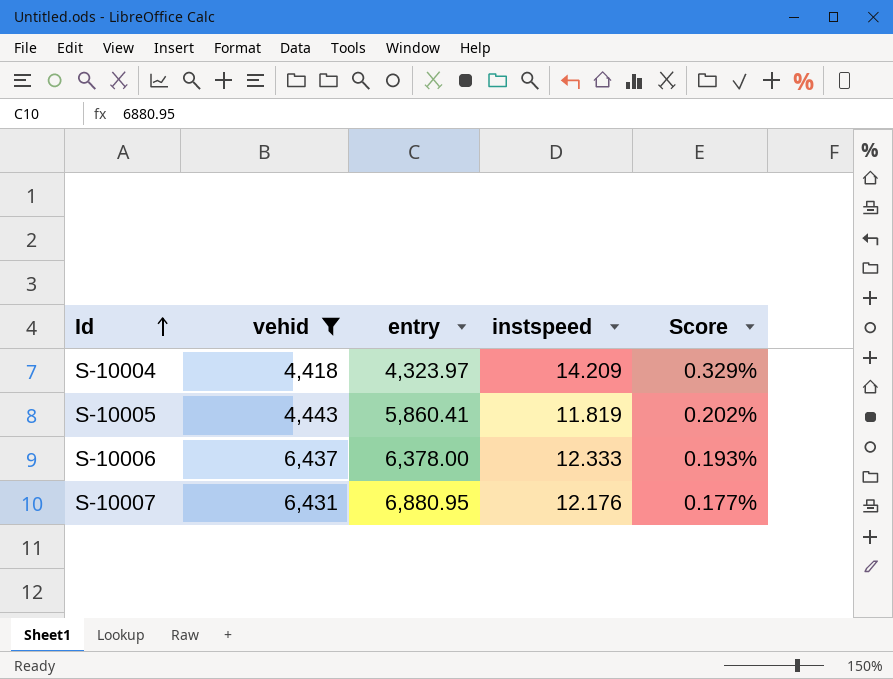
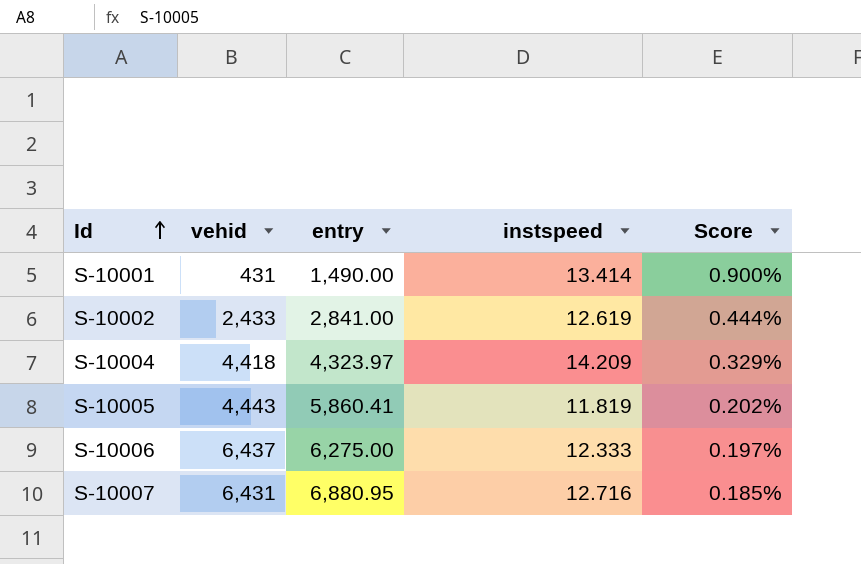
filter: vehid >= 4,418 -> none
S-10006 | entry: 6,378.00 -> 6,275.00
S-10006 | Score: 0.193% -> 0.197%
S-10007 | instspeed: 12.176 -> 12.716
S-10007 | Score: 0.177% -> 0.185%

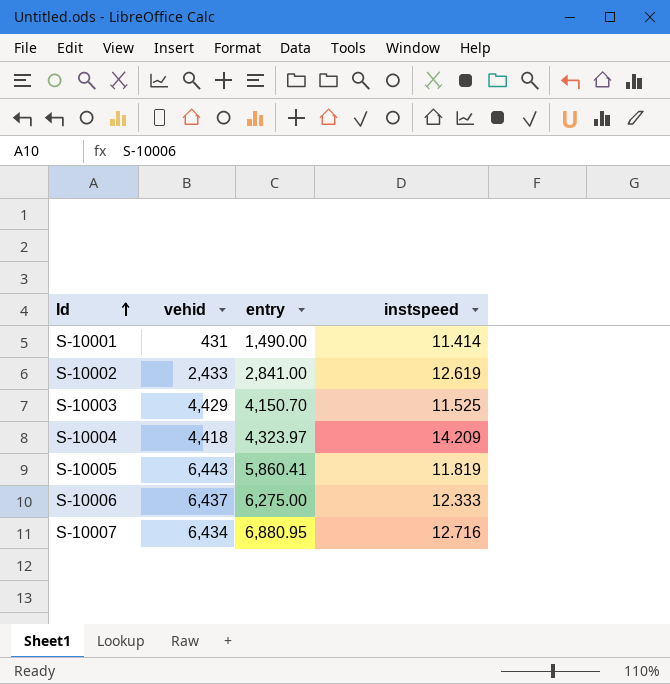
column Score | formula: [instspeed] / [entry] -> none
S-10001 | instspeed: 13.414 -> 11.414
row S-10003: none -> 4,429 | 4,150.70 | 11.525
S-10005 | vehid: 4,443 -> 6,443
S-10007 | vehid: 6,431 -> 6,434

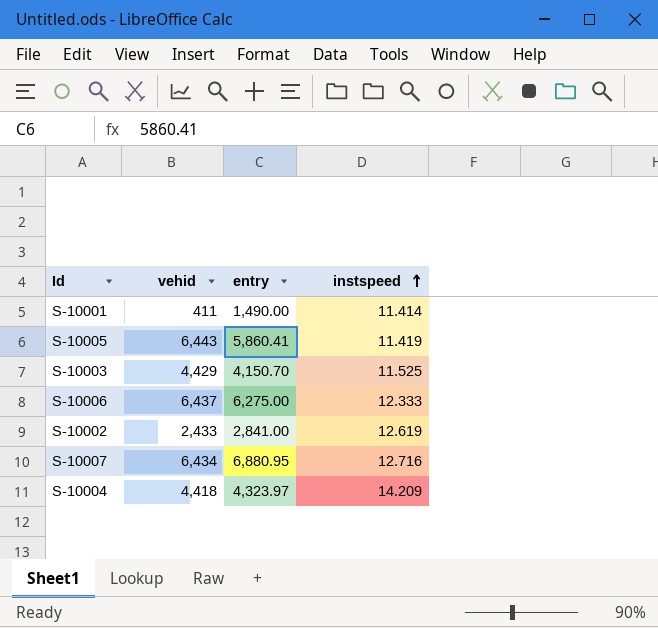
row order: Id ascending -> instspeed ascending
S-10001 | vehid: 431 -> 411
S-10005 | instspeed: 11.819 -> 11.419

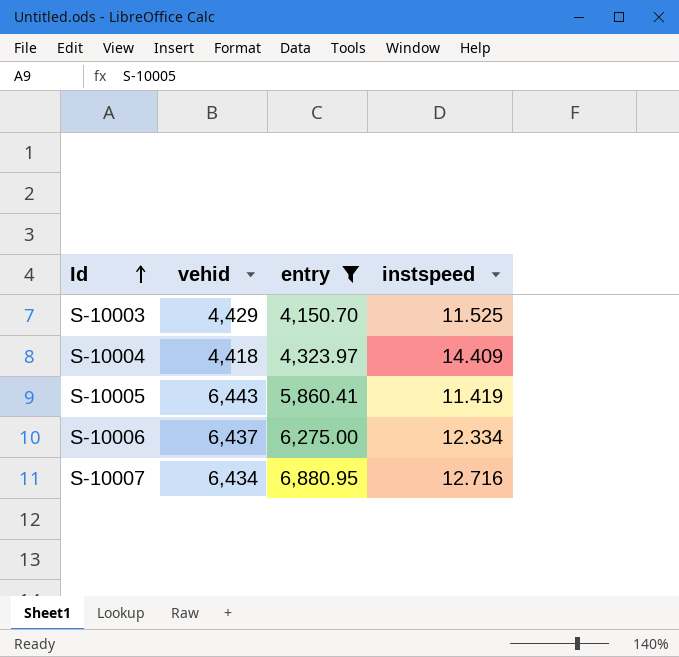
filter: none -> entry >= 4,150.70
row order: instspeed ascending -> Id ascending
S-10004 | instspeed: 14.209 -> 14.409
S-10006 | instspeed: 12.333 -> 12.334

